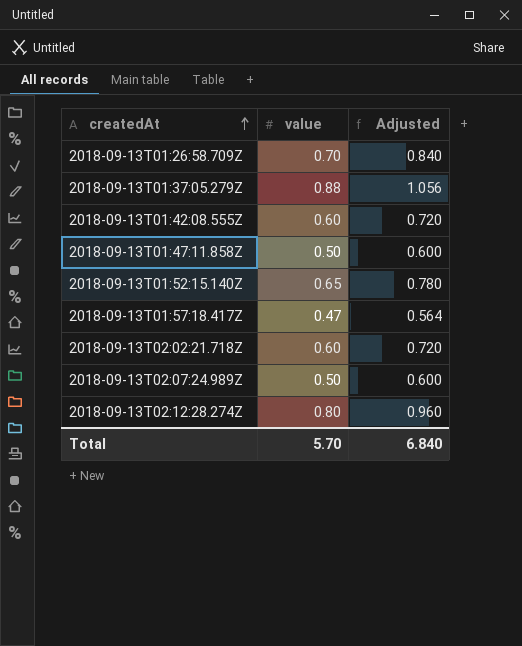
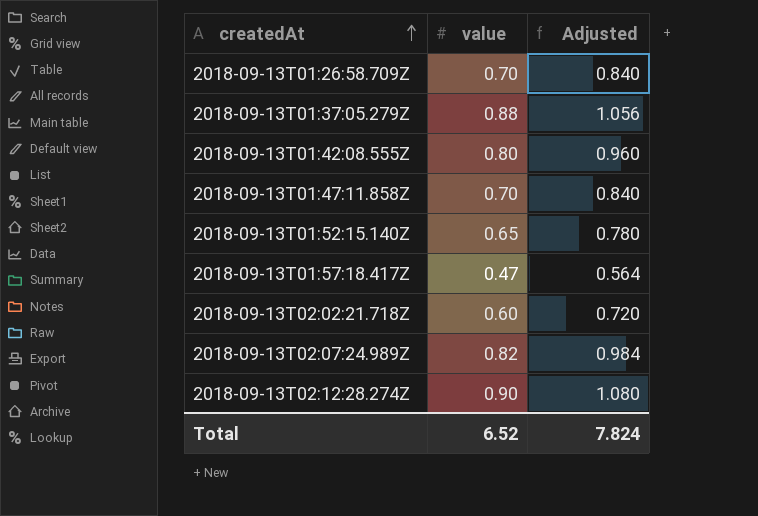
2018-09-13T01:42:08.555Z | value: 0.60 -> 0.80
2018-09-13T01:42:08.555Z | Adjusted: 0.720 -> 0.960
2018-09-13T01:47:11.858Z | value: 0.50 -> 0.70
2018-09-13T01:47:11.858Z | Adjusted: 0.600 -> 0.840
2018-09-13T02:07:24.989Z | value: 0.50 -> 0.82
2018-09-13T02:07:24.989Z | Adjusted: 0.600 -> 0.984
2018-09-13T02:12:28.274Z | value: 0.80 -> 0.90
2018-09-13T02:12:28.274Z | Adjusted: 0.960 -> 1.080
Total | value: 5.70 -> 6.52
Total | Adjusted: 6.840 -> 7.824

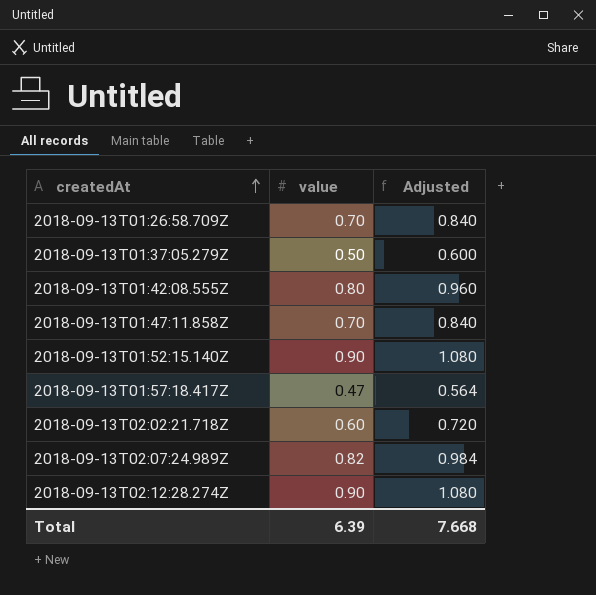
2018-09-13T01:37:05.279Z | value: 0.88 -> 0.50
2018-09-13T01:37:05.279Z | Adjusted: 1.056 -> 0.600
2018-09-13T01:52:15.140Z | value: 0.65 -> 0.90
2018-09-13T01:52:15.140Z | Adjusted: 0.780 -> 1.080
Total | value: 6.52 -> 6.39
Total | Adjusted: 7.824 -> 7.668

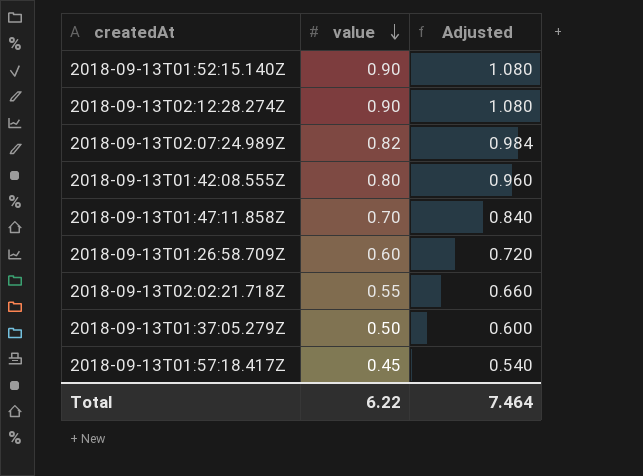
row order: createdAt ascending -> value descending
2018-09-13T01:26:58.709Z | value: 0.70 -> 0.60
2018-09-13T01:26:58.709Z | Adjusted: 0.840 -> 0.720
2018-09-13T02:02:21.718Z | value: 0.60 -> 0.55
2018-09-13T02:02:21.718Z | Adjusted: 0.720 -> 0.660
2018-09-13T01:57:18.417Z | value: 0.47 -> 0.45
2018-09-13T01:57:18.417Z | Adjusted: 0.564 -> 0.540
Total | value: 6.39 -> 6.22
Total | Adjusted: 7.668 -> 7.464

